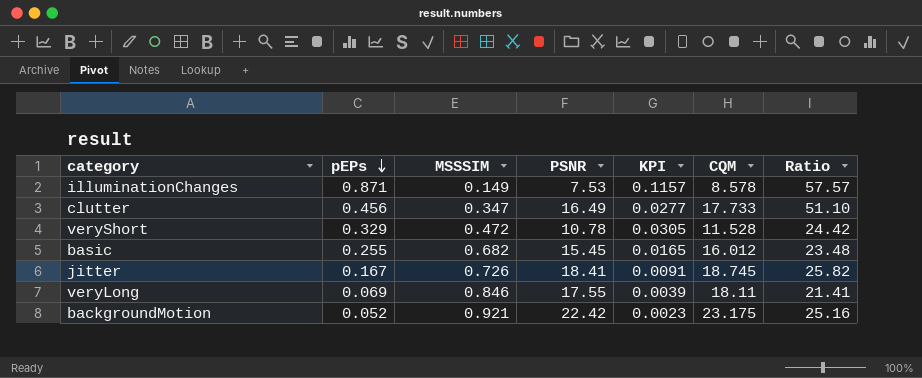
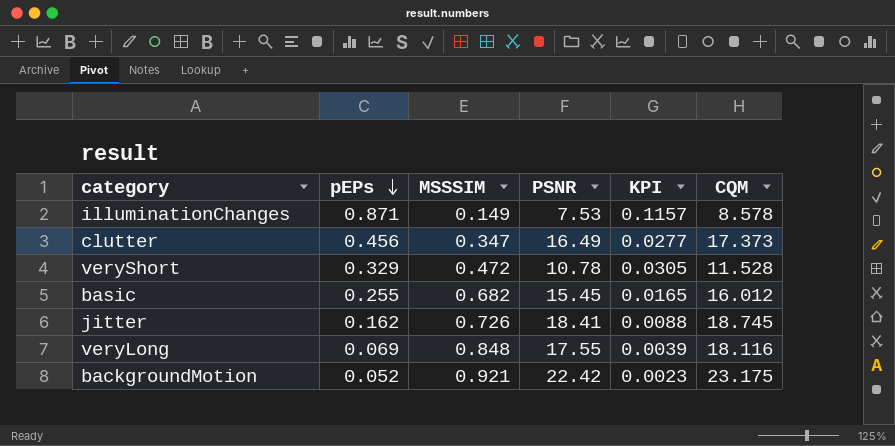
column Ratio | formula: [CQM] / [MSSSIM] -> none
clutter | CQM: 17.733 -> 17.373
jitter | pEPs: 0.167 -> 0.162
jitter | KPI: 0.0091 -> 0.0088
veryLong | MSSSIM: 0.846 -> 0.848
veryLong | CQM: 18.11 -> 18.116

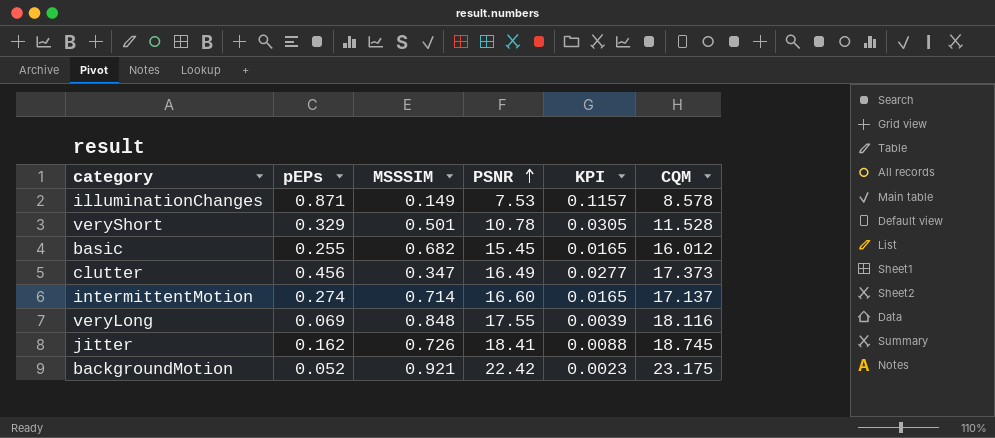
row order: pEPs descending -> PSNR ascending
veryShort | MSSSIM: 0.472 -> 0.501
row intermittentMotion: none -> 0.274 | 0.714 | 16.60 | 0.0165 | 17.137

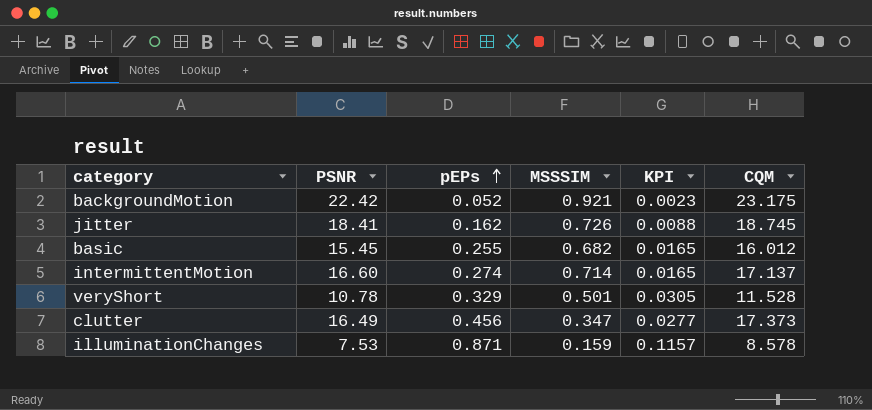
row order: PSNR ascending -> pEPs ascending
column PSNR | position: 4 -> 2
row veryLong: 0.069 | 0.848 | 17.55 | 0.0039 | 18.116 -> none
illuminationChanges | MSSSIM: 0.149 -> 0.159

